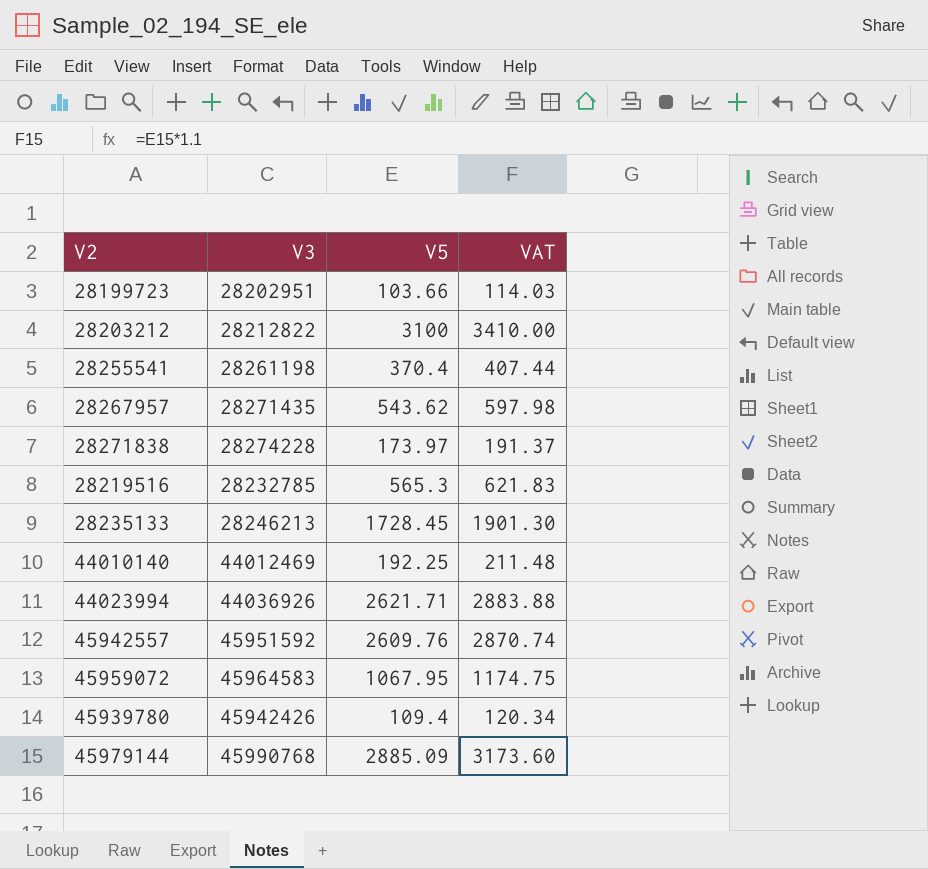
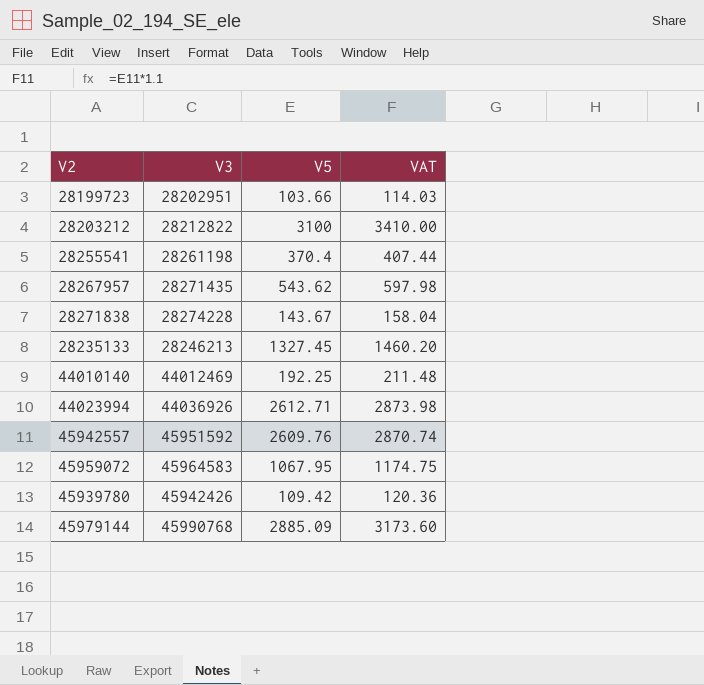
row 28219516: 28232785 | 565.3 | 621.83 -> none
28271838 | V5: 173.97 -> 143.67
28271838 | VAT: 191.37 -> 158.04
28235133 | V5: 1728.45 -> 1327.45
28235133 | VAT: 1901.30 -> 1460.20
44023994 | V5: 2621.71 -> 2612.71
44023994 | VAT: 2883.88 -> 2873.98
45939780 | V5: 109.4 -> 109.42
45939780 | VAT: 120.34 -> 120.36

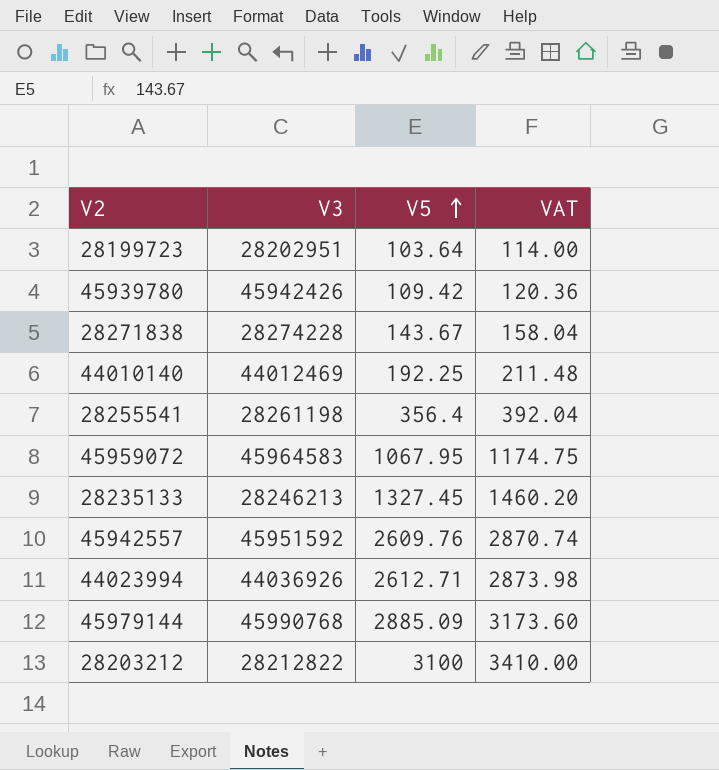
row order: none -> V5 ascending
row 28267957: 28271435 | 543.62 | 597.98 -> none
28199723 | V5: 103.66 -> 103.64
28199723 | VAT: 114.03 -> 114.00
28255541 | V5: 370.4 -> 356.4
28255541 | VAT: 407.44 -> 392.04

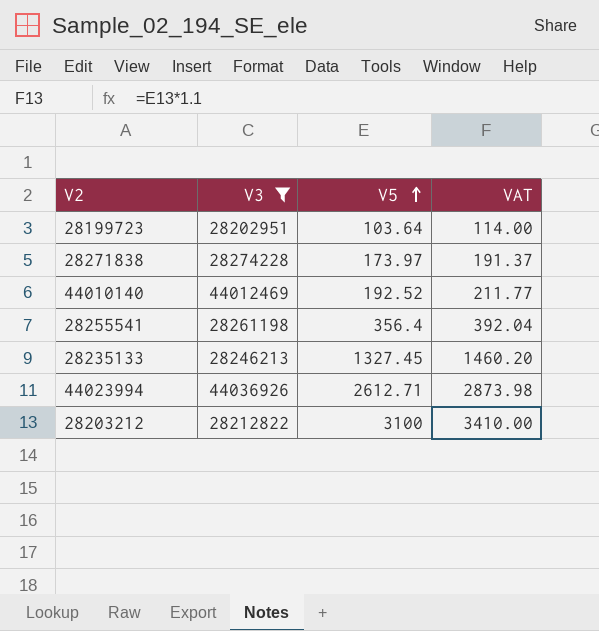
filter: none -> V3 <= 44036926
28271838 | V5: 143.67 -> 173.97
28271838 | VAT: 158.04 -> 191.37
44010140 | V5: 192.25 -> 192.52
44010140 | VAT: 211.48 -> 211.77

